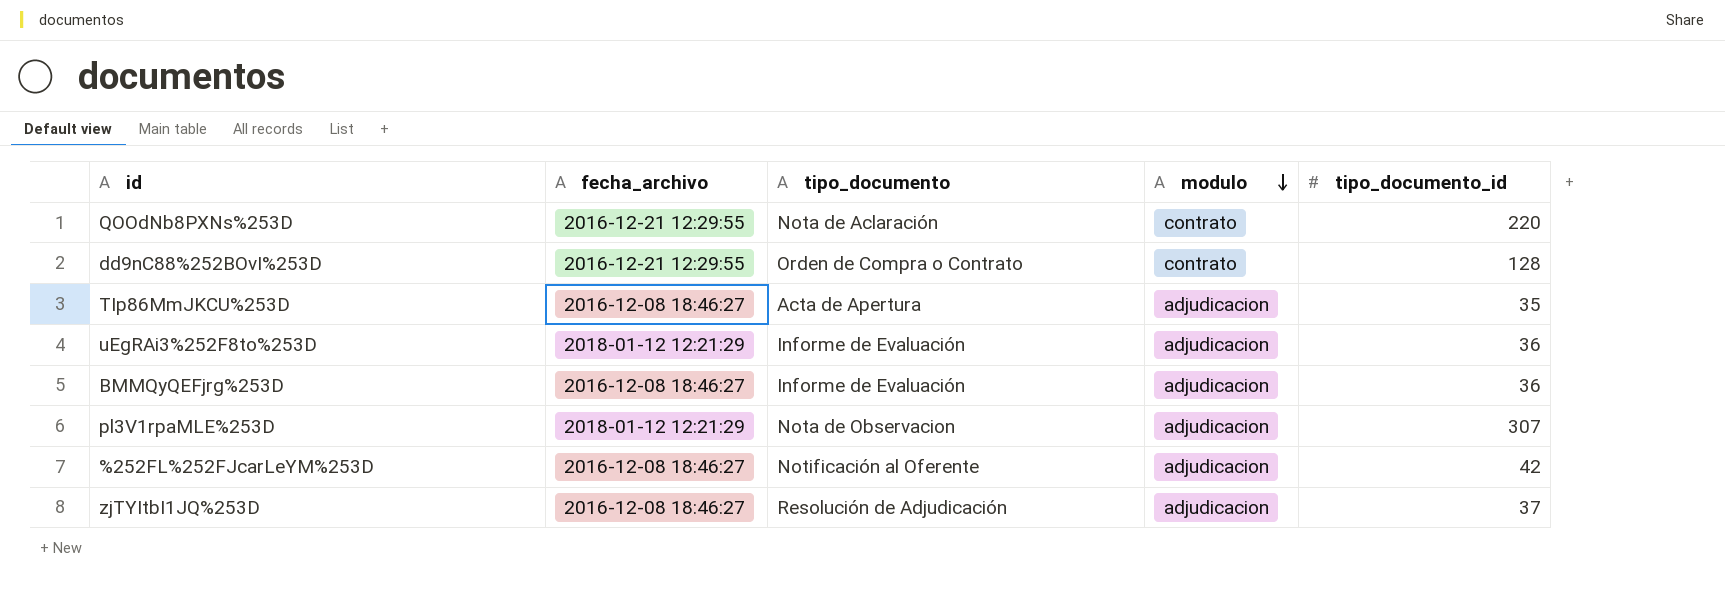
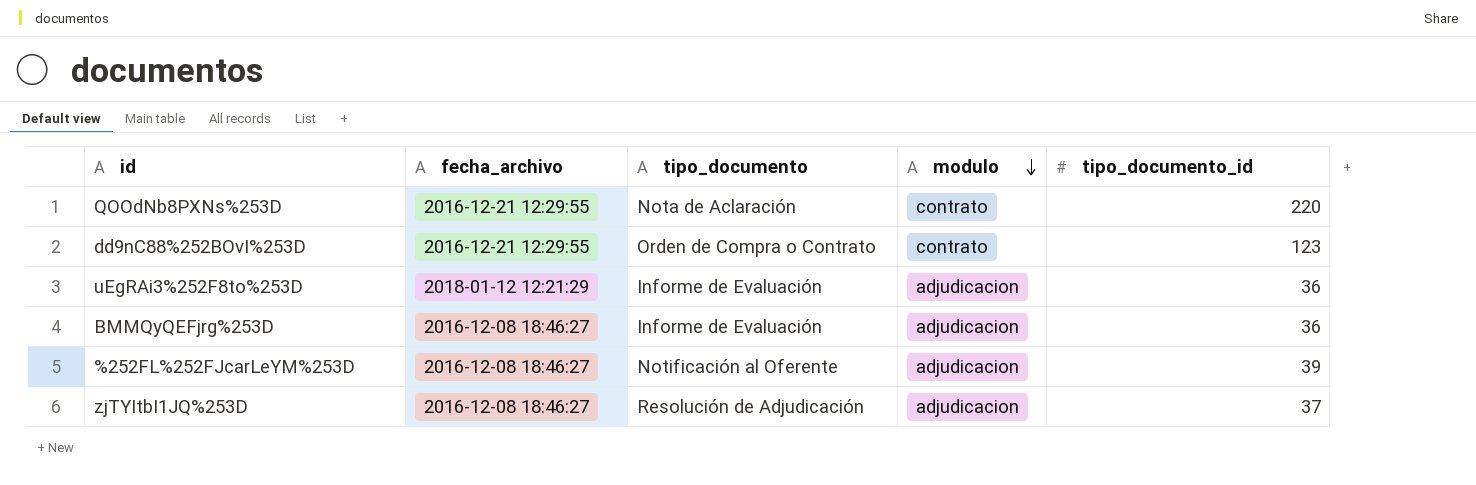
row TIp86MmJKCU%253D: 2016-12-08 18:46:27 | Acta de Apertura | adjudicacion | 35 -> none
row pl3V1rpaMLE%253D: 2018-01-12 12:21:29 | Nota de Observacion | adjudicacion | 307 -> none
dd9nC88%252BOvI%253D | tipo_documento_id: 128 -> 123
%252FL%252FJcarLeYM%253D | tipo_documento_id: 42 -> 39

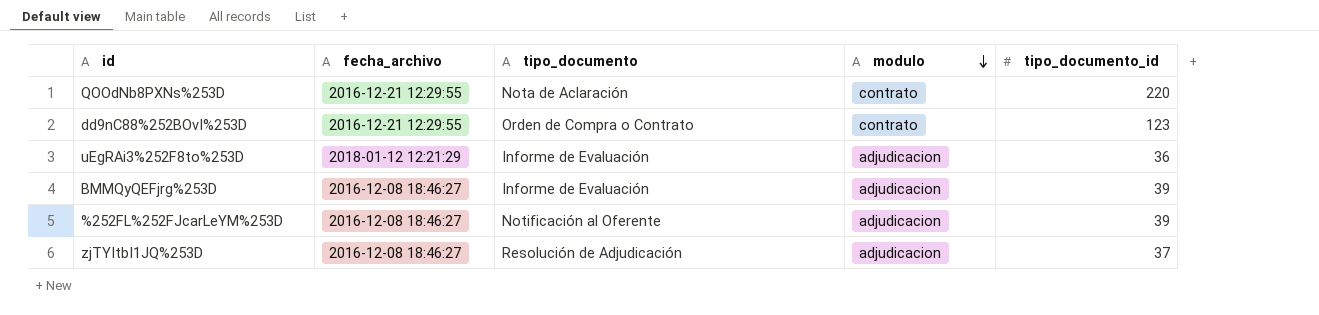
BMMQyQEFjrg%253D | tipo_documento_id: 36 -> 39

